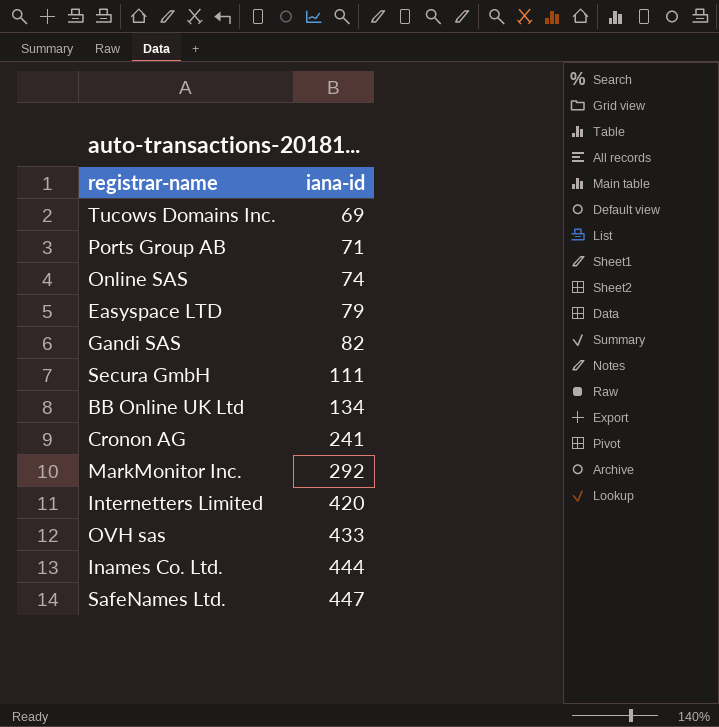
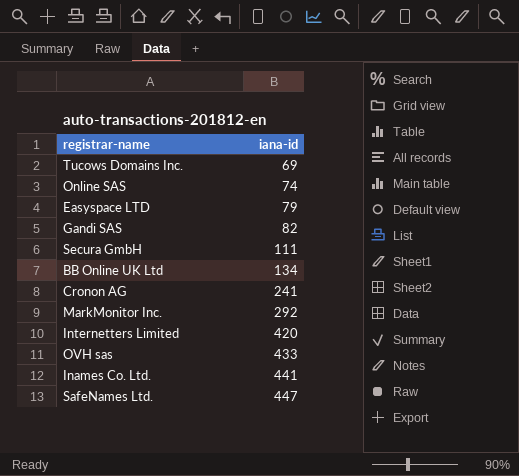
row Ports Group AB: 71 -> none
Inames Co. Ltd. | iana-id: 444 -> 441

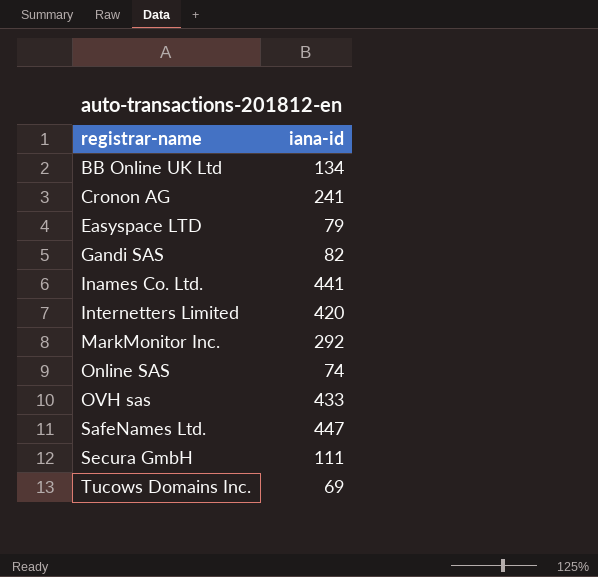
row order: iana-id ascending -> registrar-name ascending

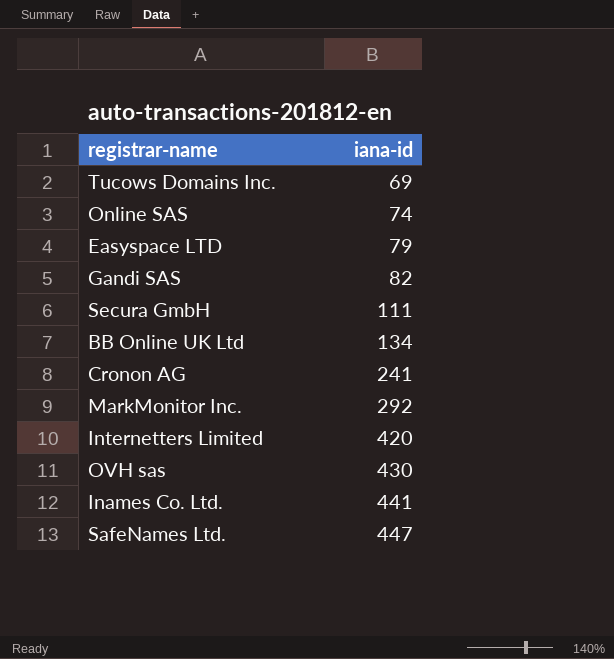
row order: registrar-name ascending -> iana-id ascending
OVH sas | iana-id: 433 -> 430

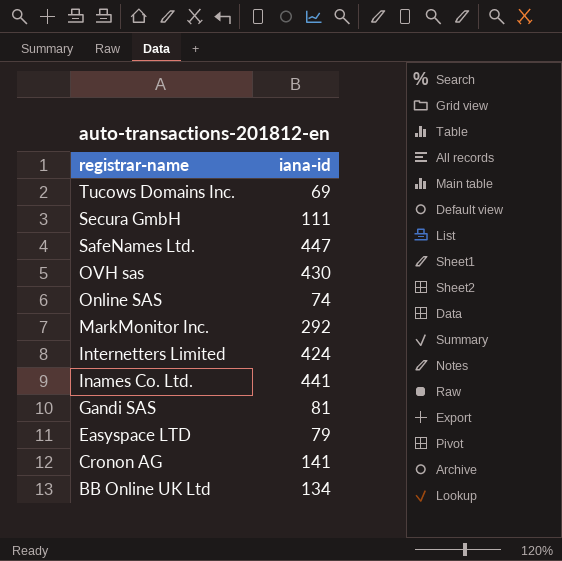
row order: iana-id ascending -> registrar-name descending
Internetters Limited | iana-id: 420 -> 424
Gandi SAS | iana-id: 82 -> 81
Cronon AG | iana-id: 241 -> 141

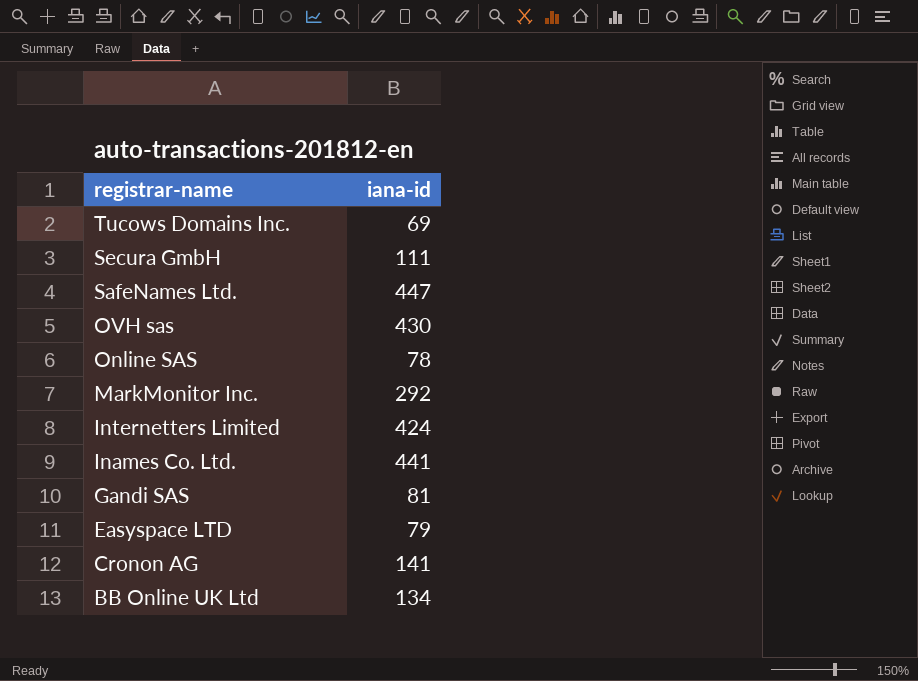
Online SAS | iana-id: 74 -> 78

